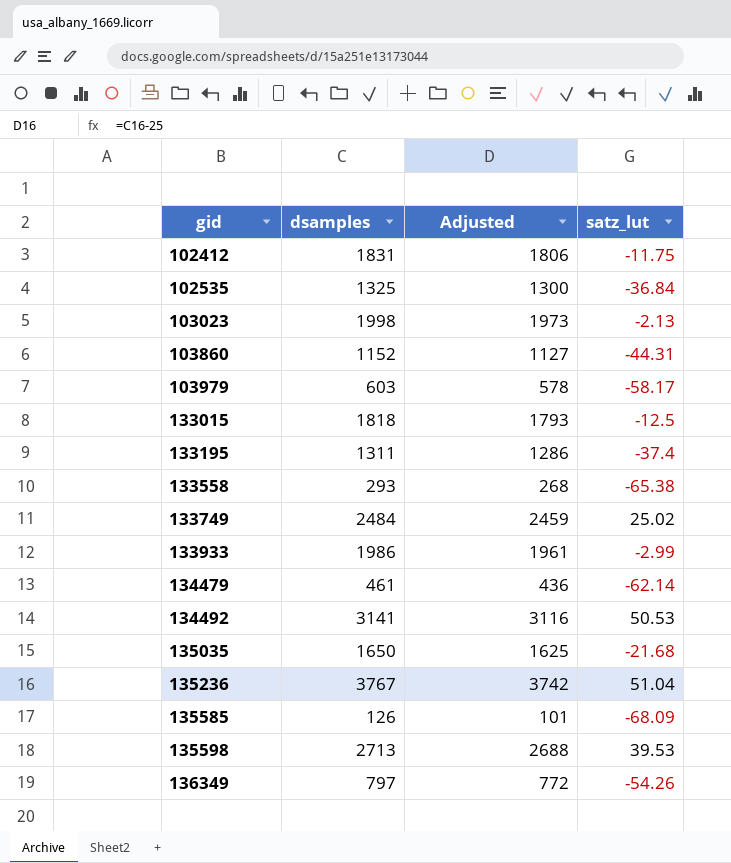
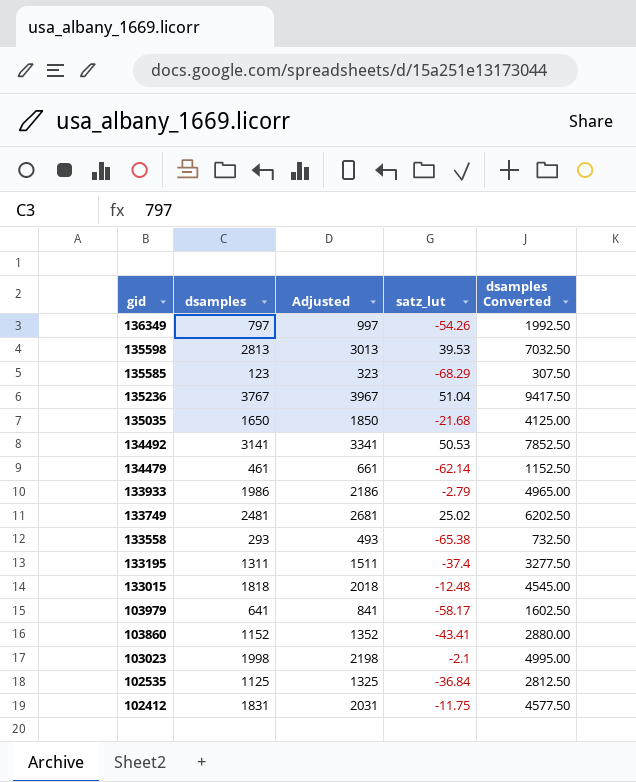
row order: gid ascending -> gid descending
column Adjusted | formula: [dsamples] - 25 -> [dsamples] + 200
column dsamples Converted | formula: none -> [dsamples] * 2.5
135598 | dsamples: 2713 -> 2813
135585 | dsamples: 126 -> 123
135585 | satz_lut: -68.09 -> -68.29
133933 | satz_lut: -2.99 -> -2.79
133749 | dsamples: 2484 -> 2481
133015 | satz_lut: -12.5 -> -12.48
103979 | dsamples: 603 -> 641
103860 | satz_lut: -44.31 -> -43.41
103023 | satz_lut: -2.13 -> -2.1
102535 | dsamples: 1325 -> 1125

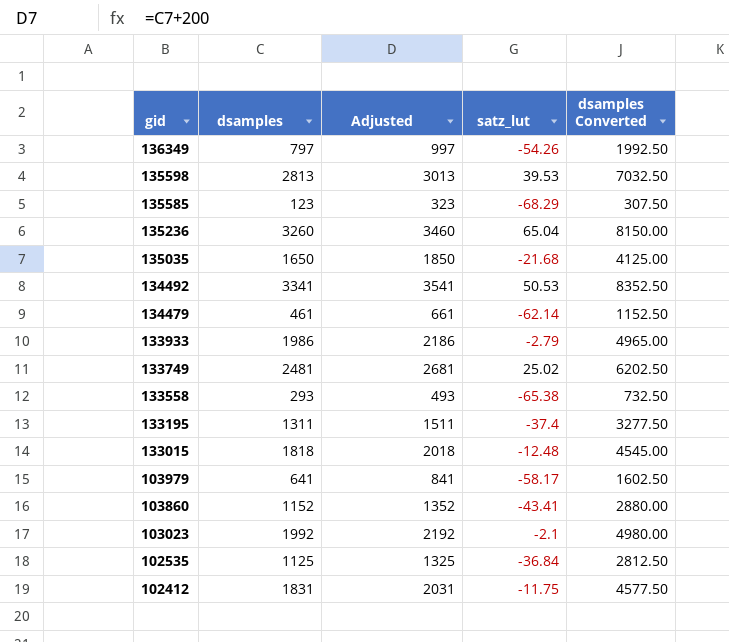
135236 | dsamples: 3767 -> 3260
135236 | Adjusted: 3967 -> 3460
135236 | satz_lut: 51.04 -> 65.04
135236 | dsamples Converted: 9417.50 -> 8150.00
134492 | dsamples: 3141 -> 3341
134492 | Adjusted: 3341 -> 3541
134492 | dsamples Converted: 7852.50 -> 8352.50
103023 | dsamples: 1998 -> 1992
103023 | Adjusted: 2198 -> 2192
103023 | dsamples Converted: 4995.00 -> 4980.00

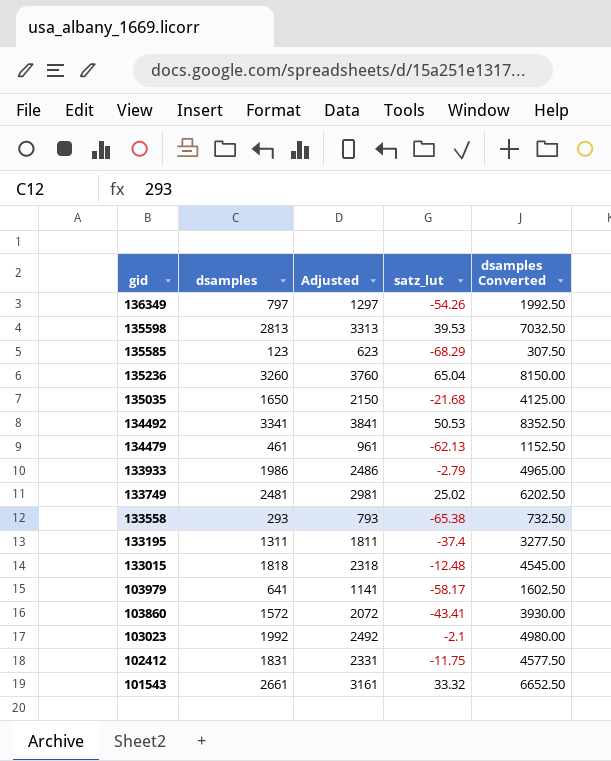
column Adjusted | formula: [dsamples] + 200 -> [dsamples] + 500
row 102535: 1125 | 1325 | -36.84 | 2812.50 -> none
134479 | satz_lut: -62.14 -> -62.13
103860 | dsamples: 1152 -> 1572
103860 | dsamples Converted: 2880.00 -> 3930.00
row 101543: none -> 2661 | 3161 | 33.32 | 6652.50

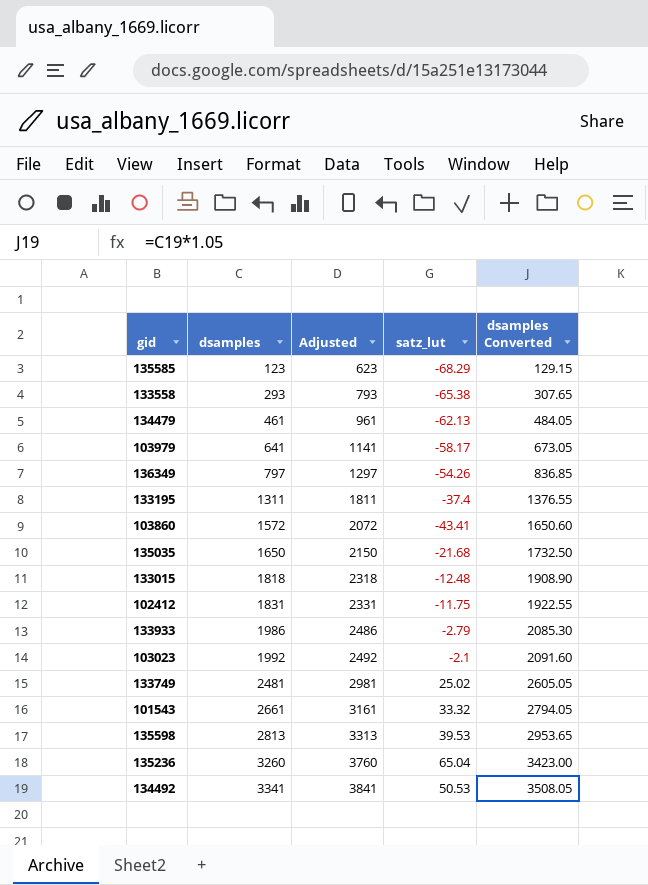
row order: gid descending -> dsamples ascending
column dsamples Converted | formula: [dsamples] * 2.5 -> [dsamples] * 1.05

